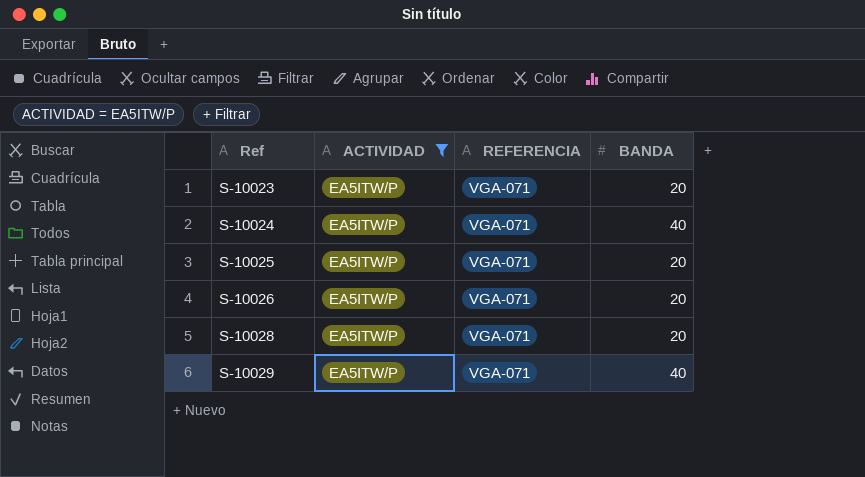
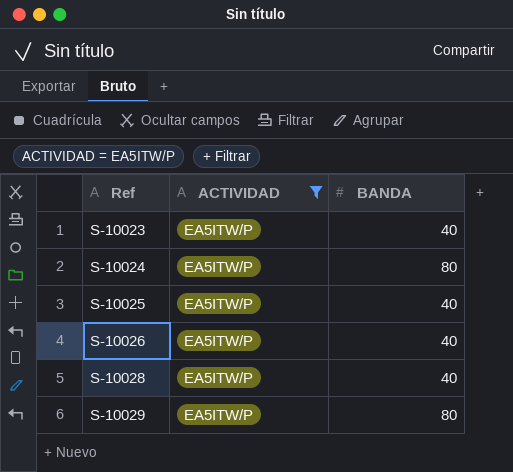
column REFERENCIA | position: 3 -> none
S-10023 | BANDA: 20 -> 40
S-10024 | BANDA: 40 -> 80
S-10025 | BANDA: 20 -> 40
S-10026 | BANDA: 20 -> 40
S-10028 | BANDA: 20 -> 40
S-10029 | BANDA: 40 -> 80

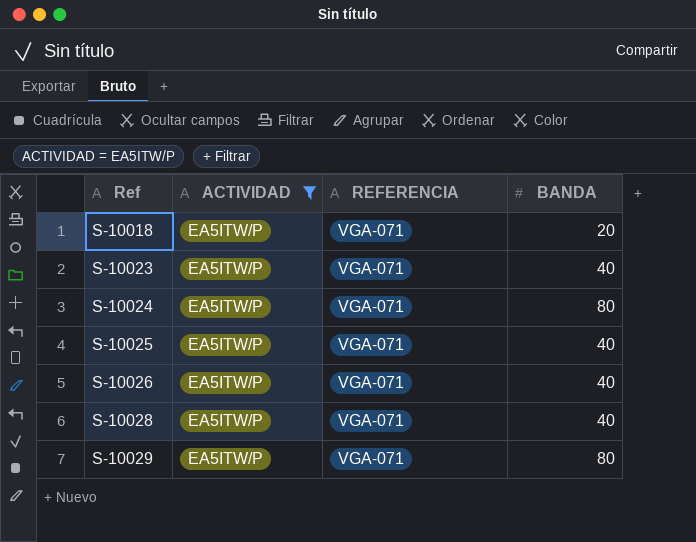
column REFERENCIA | position: none -> 3
row S-10018: none -> EA5ITW/P | VGA-071 | 20

